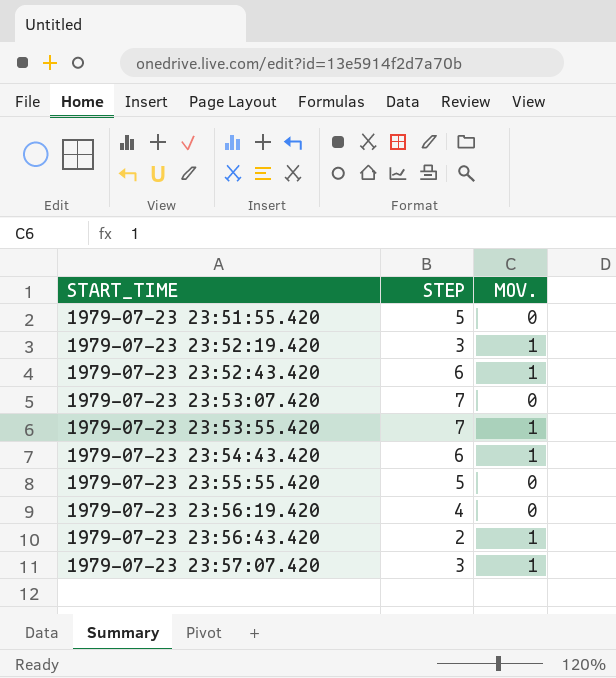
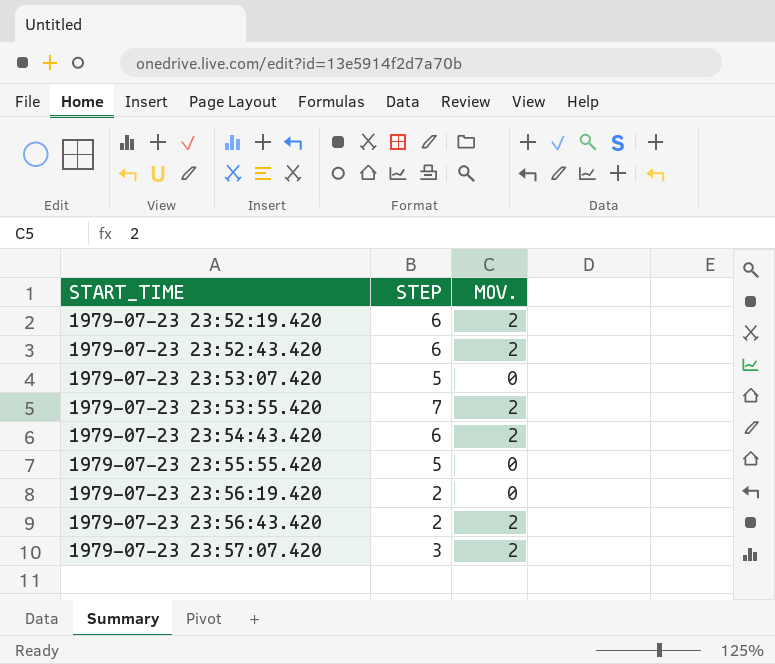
row 1979-07-23 23:51:55.420: 5 | 0 -> none
1979-07-23 23:52:19.420 | STEP: 3 -> 6
1979-07-23 23:52:19.420 | MOV.: 1 -> 2
1979-07-23 23:52:43.420 | MOV.: 1 -> 2
1979-07-23 23:53:07.420 | STEP: 7 -> 5
1979-07-23 23:53:55.420 | MOV.: 1 -> 2
1979-07-23 23:54:43.420 | MOV.: 1 -> 2
1979-07-23 23:56:19.420 | STEP: 4 -> 2
1979-07-23 23:56:43.420 | MOV.: 1 -> 2
1979-07-23 23:57:07.420 | MOV.: 1 -> 2

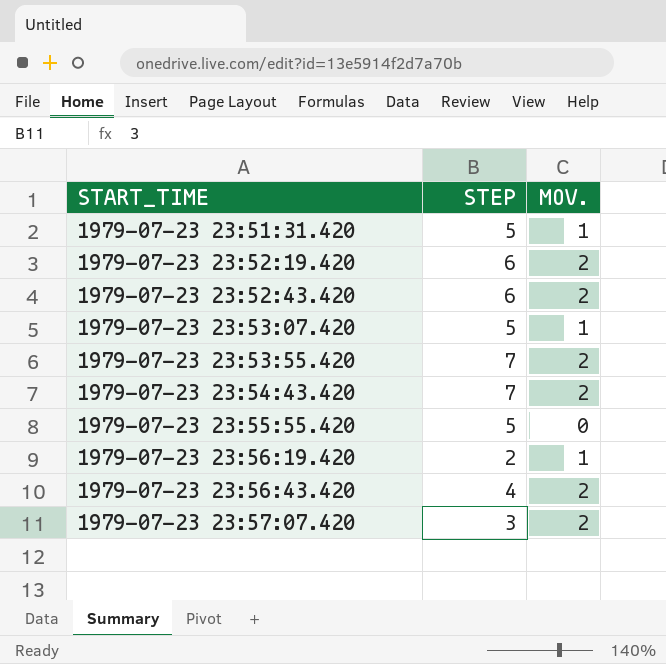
row 1979-07-23 23:51:31.420: none -> 5 | 1
1979-07-23 23:53:07.420 | MOV.: 0 -> 1
1979-07-23 23:54:43.420 | STEP: 6 -> 7
1979-07-23 23:56:19.420 | MOV.: 0 -> 1
1979-07-23 23:56:43.420 | STEP: 2 -> 4

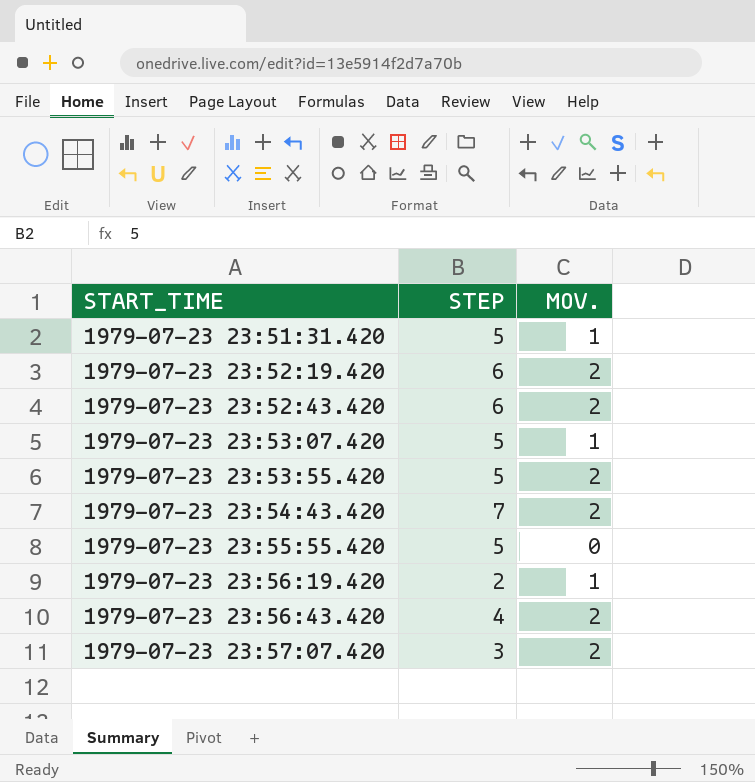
1979-07-23 23:53:55.420 | STEP: 7 -> 5

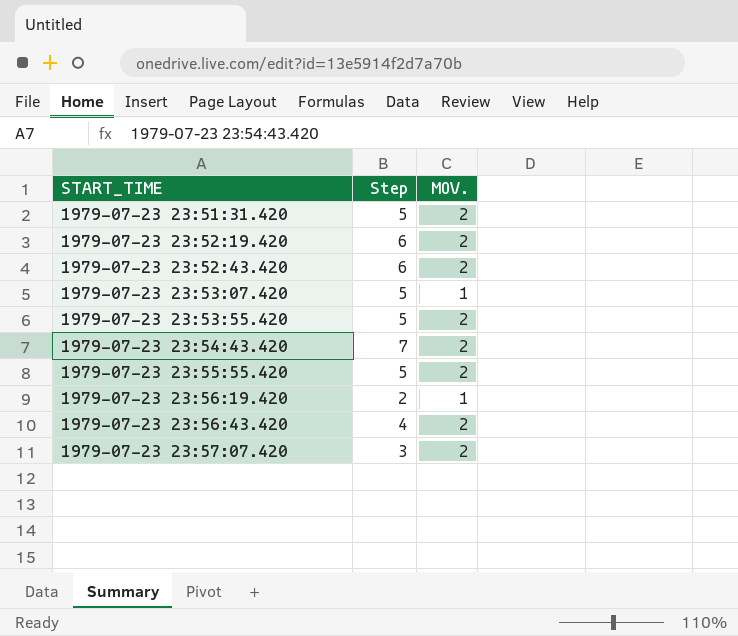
column name: STEP -> Step
1979-07-23 23:51:31.420 | MOV.: 1 -> 2
1979-07-23 23:55:55.420 | MOV.: 0 -> 2

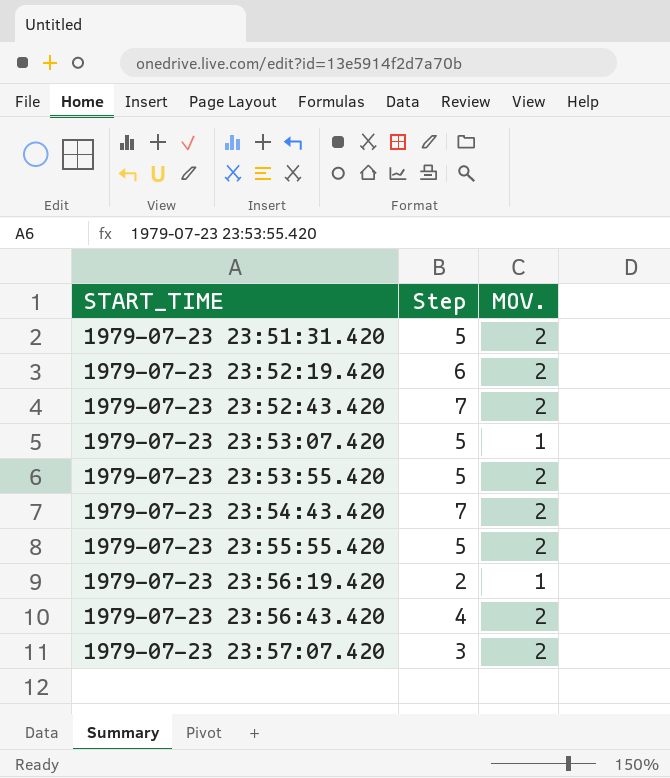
1979-07-23 23:52:43.420 | Step: 6 -> 7

